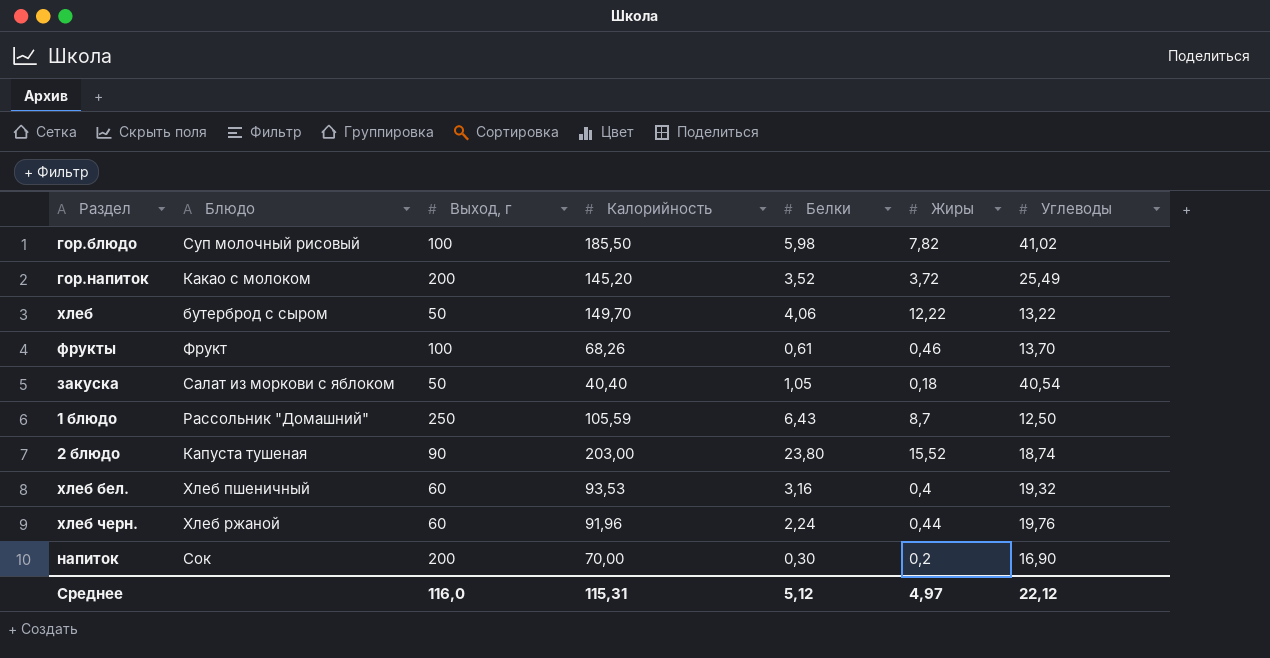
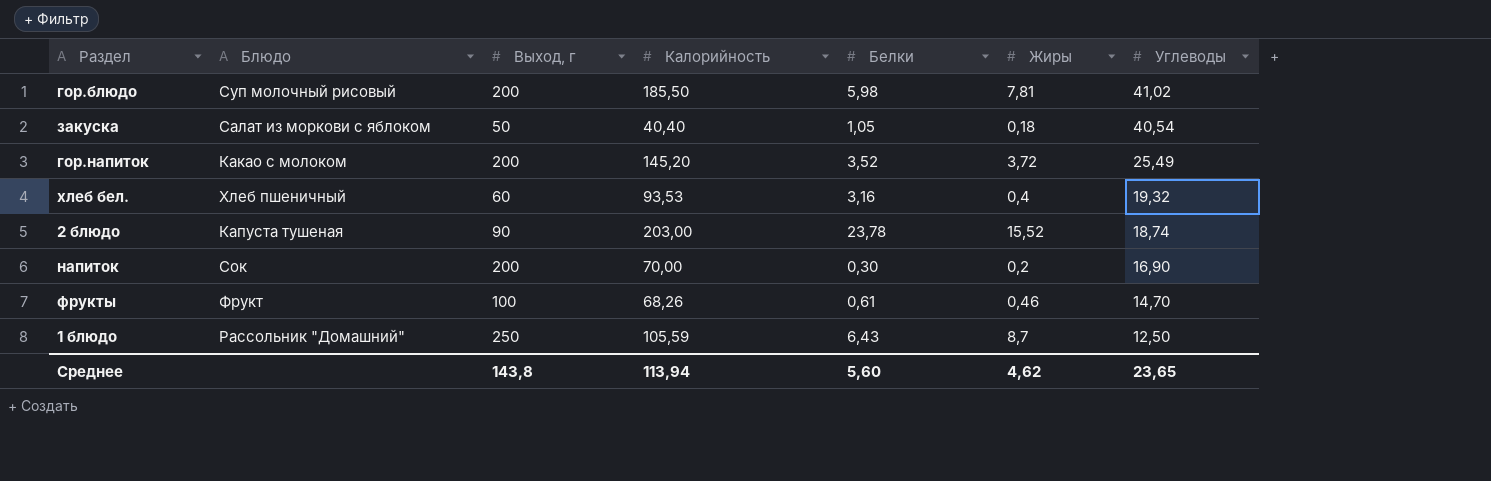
row order: none -> Углеводы descending
row хлеб: бутерброд с сыром | 50 | 149,70 | 4,06 | 12,22 | 13,22 -> none
row хлеб черн.: Хлеб ржаной | 60 | 91,96 | 2,24 | 0,44 | 19,76 -> none
гор.блюдо | Выход, г: 100 -> 200
гор.блюдо | Жиры: 7,82 -> 7,81
2 блюдо | Белки: 23,80 -> 23,78
фрукты | Углеводы: 13,70 -> 14,70
Среднее | Выход, г: 116,0 -> 143,8
Среднее | Калорийность: 115,31 -> 113,94
Среднее | Белки: 5,12 -> 5,60
Среднее | Жиры: 4,97 -> 4,62
Среднее | Углеводы: 22,12 -> 23,65

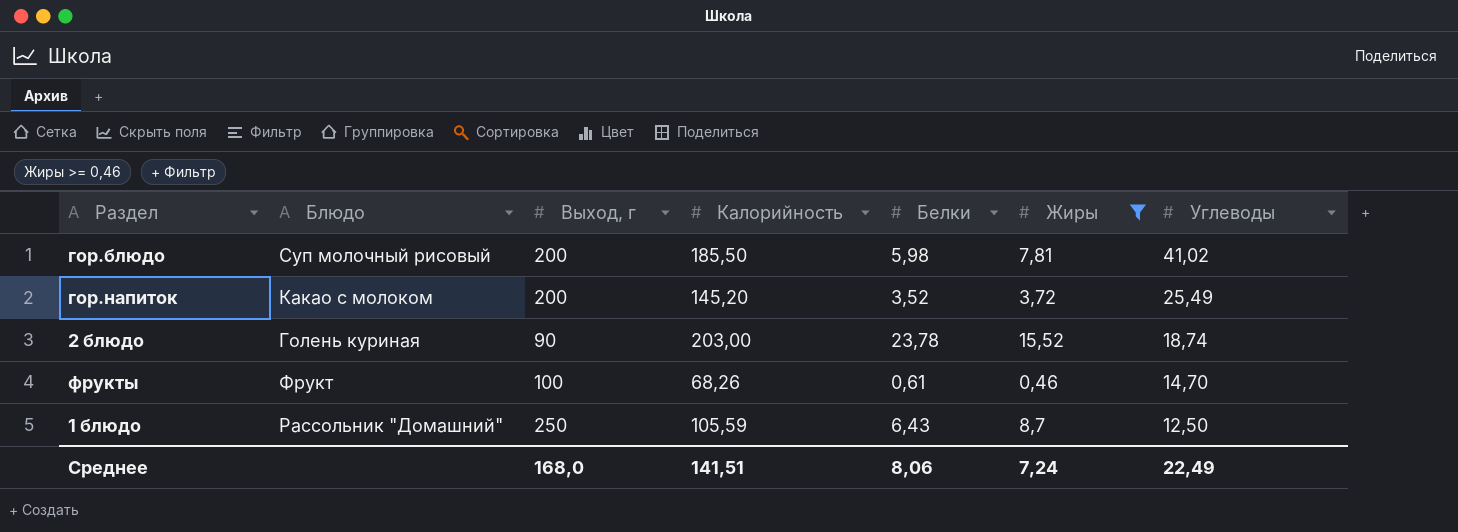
filter: none -> Жиры >= 0,46
2 блюдо | Блюдо: Капуста тушеная -> Голень куриная
Среднее | Выход, г: 143,8 -> 168,0
Среднее | Калорийность: 113,94 -> 141,51
Среднее | Белки: 5,60 -> 8,06
Среднее | Жиры: 4,62 -> 7,24
Среднее | Углеводы: 23,65 -> 22,49

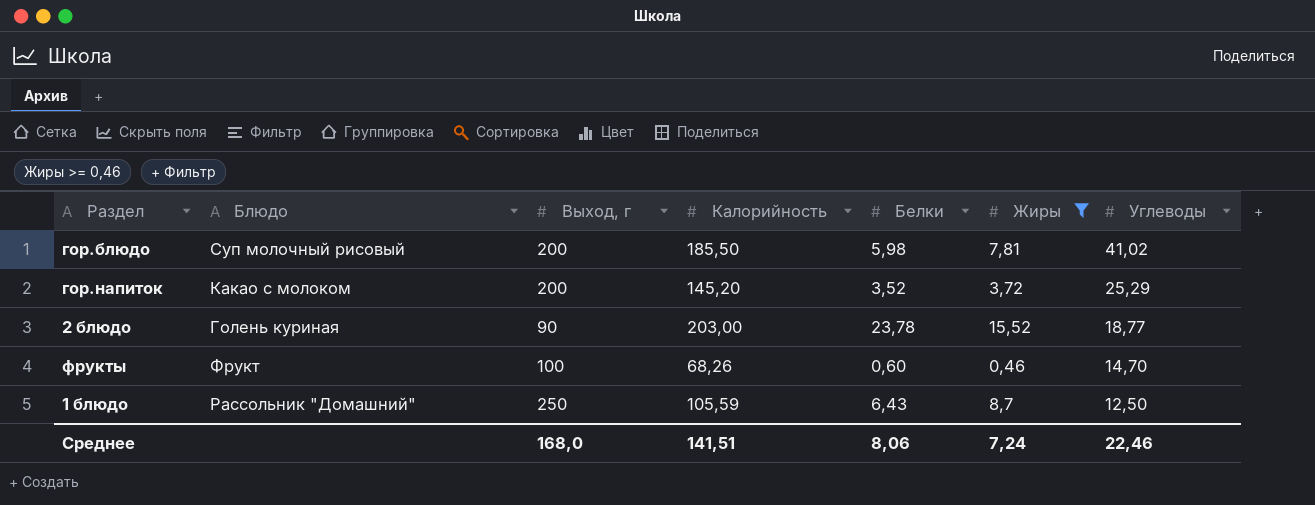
гор.напиток | Углеводы: 25,49 -> 25,29
2 блюдо | Углеводы: 18,74 -> 18,77
фрукты | Белки: 0,61 -> 0,60
Среднее | Углеводы: 22,49 -> 22,46

